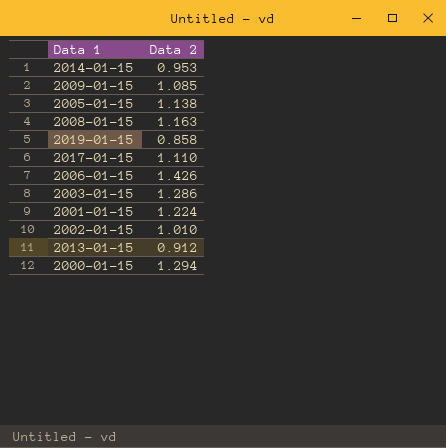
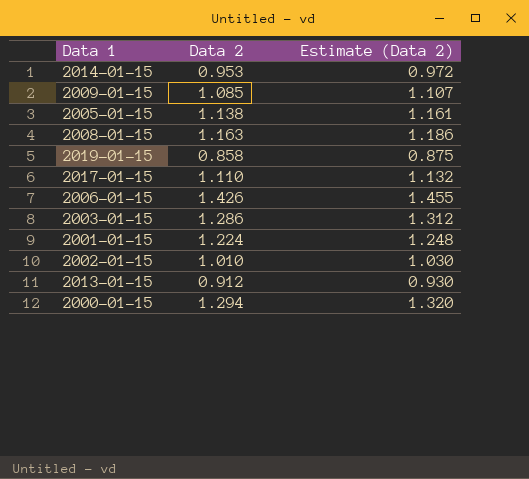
column Estimate (Data 2) | formula: none -> [Data 2] * 1.02

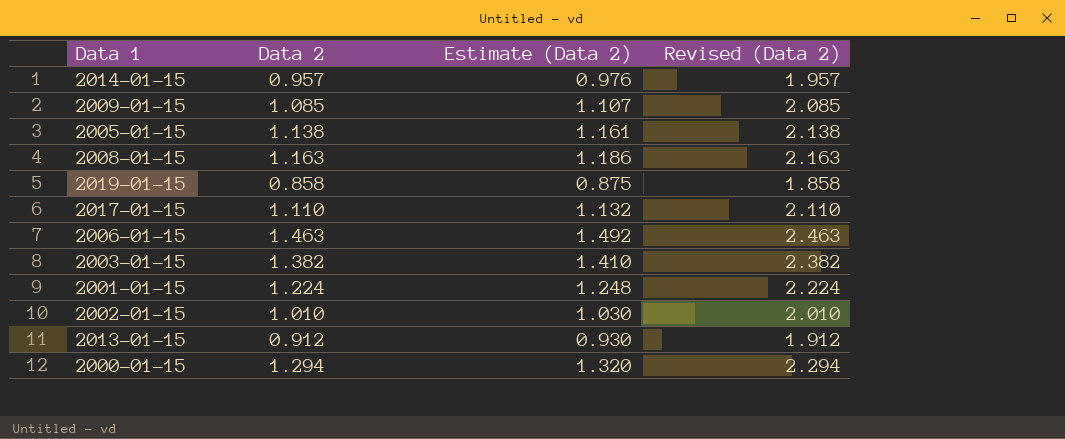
column Revised (Data 2) | formula: none -> [Data 2] + 1
2014-01-15 | Data 2: 0.953 -> 0.957
2014-01-15 | Estimate (Data 2): 0.972 -> 0.976
2006-01-15 | Data 2: 1.426 -> 1.463
2006-01-15 | Estimate (Data 2): 1.455 -> 1.492
2003-01-15 | Data 2: 1.286 -> 1.382
2003-01-15 | Estimate (Data 2): 1.312 -> 1.410

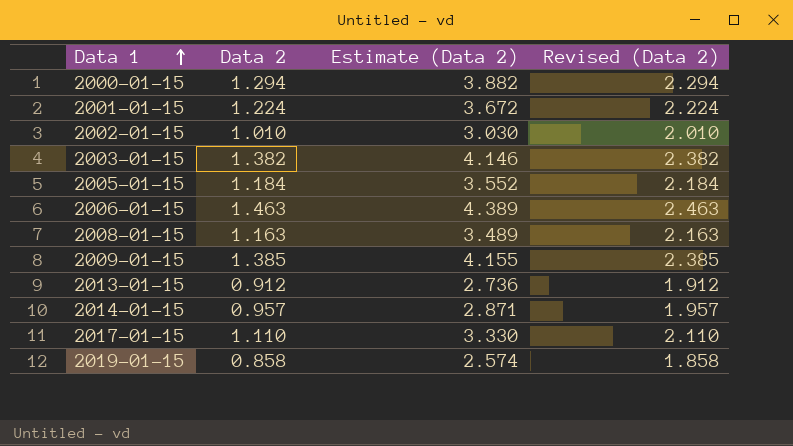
row order: none -> Data 1 ascending
column Estimate (Data 2) | formula: [Data 2] * 1.02 -> [Data 2] * 3
2005-01-15 | Data 2: 1.138 -> 1.184
2005-01-15 | Revised (Data 2): 2.138 -> 2.184
2009-01-15 | Data 2: 1.085 -> 1.385
2009-01-15 | Revised (Data 2): 2.085 -> 2.385

